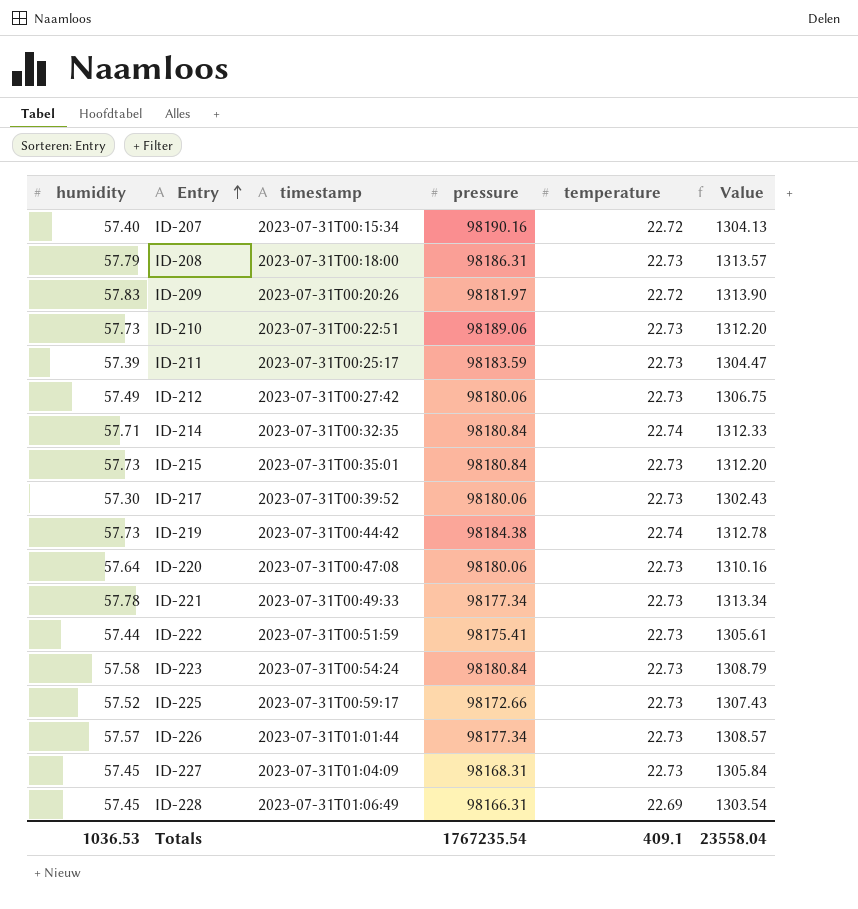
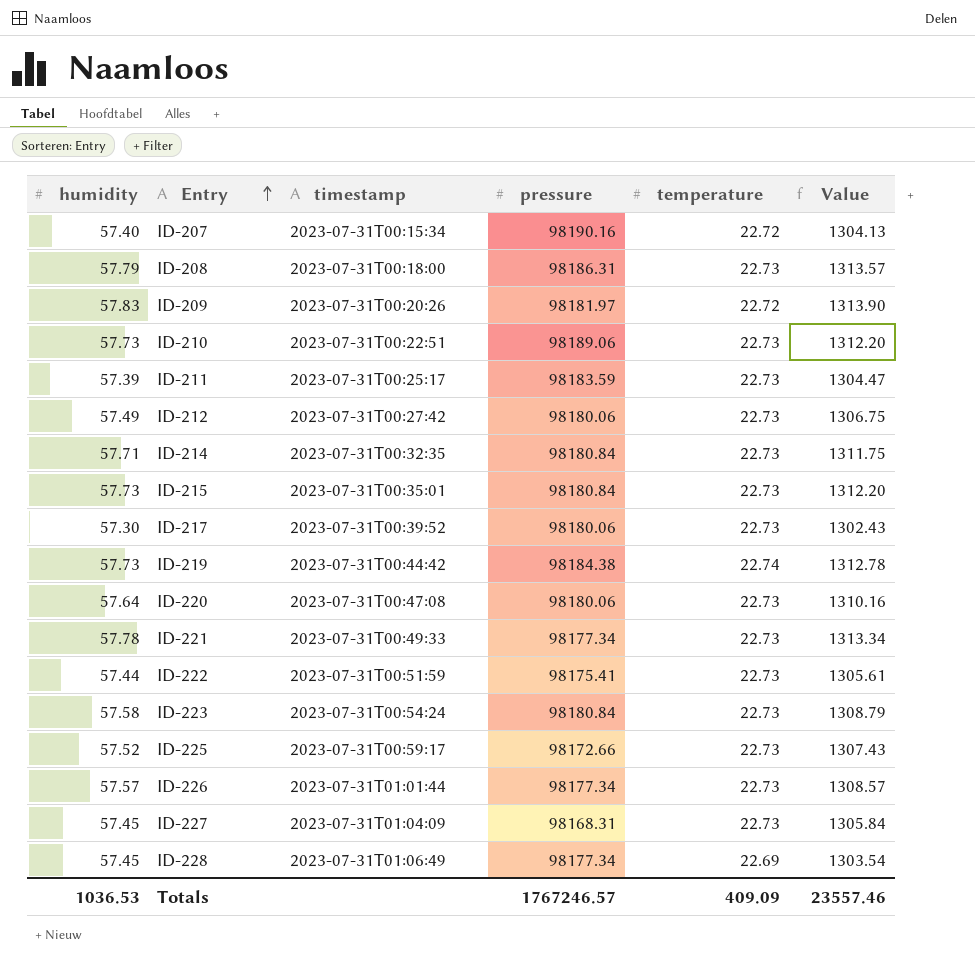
ID-214 | temperature: 22.74 -> 22.73
ID-214 | Value: 1312.33 -> 1311.75
ID-228 | pressure: 98166.31 -> 98177.34
Totals | pressure: 1767235.54 -> 1767246.57
Totals | temperature: 409.1 -> 409.09
Totals | Value: 23558.04 -> 23557.46

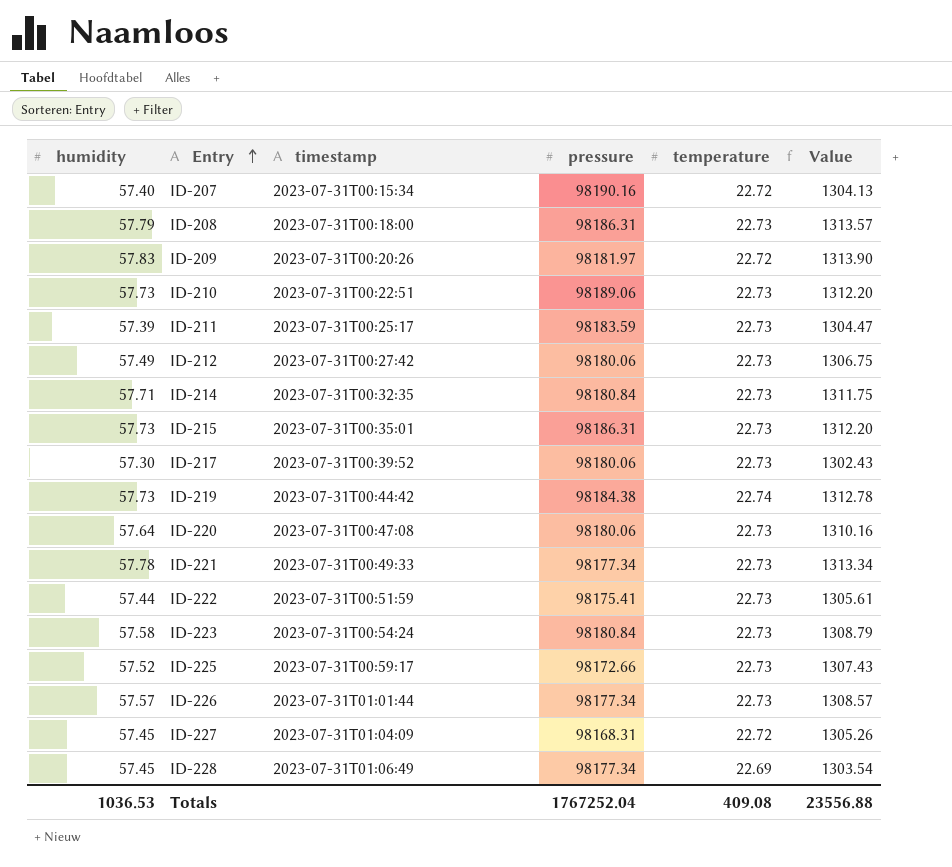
ID-215 | pressure: 98180.84 -> 98186.31
ID-227 | temperature: 22.73 -> 22.72
ID-227 | Value: 1305.84 -> 1305.26
Totals | pressure: 1767246.57 -> 1767252.04
Totals | temperature: 409.09 -> 409.08
Totals | Value: 23557.46 -> 23556.88

